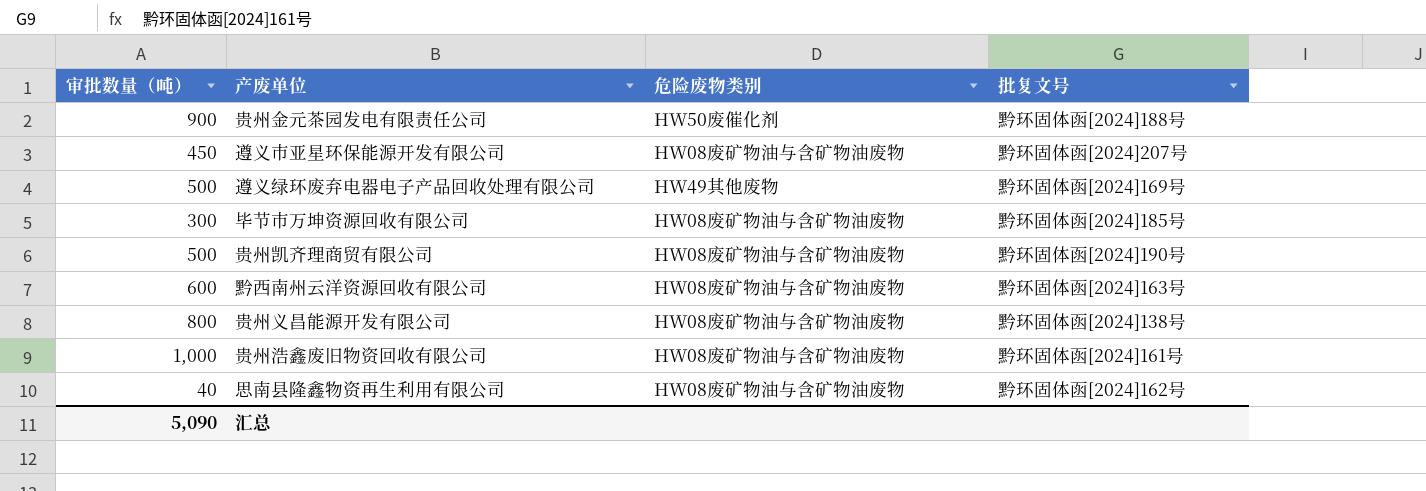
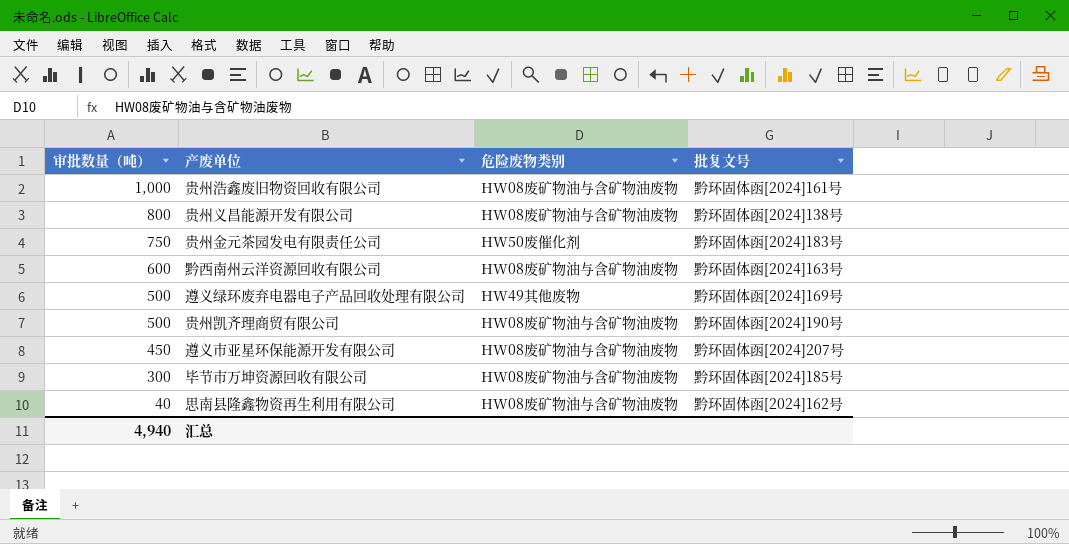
row order: none -> 审批数量（吨） descending
贵州金元茶园发电有限责任公司 | 审批数量（吨）: 900 -> 750
贵州金元茶园发电有限责任公司 | 批复文号: 黔环固体函[2024]188号 -> 黔环固体函[2024]183号
汇总 | 审批数量（吨）: 5,090 -> 4,940

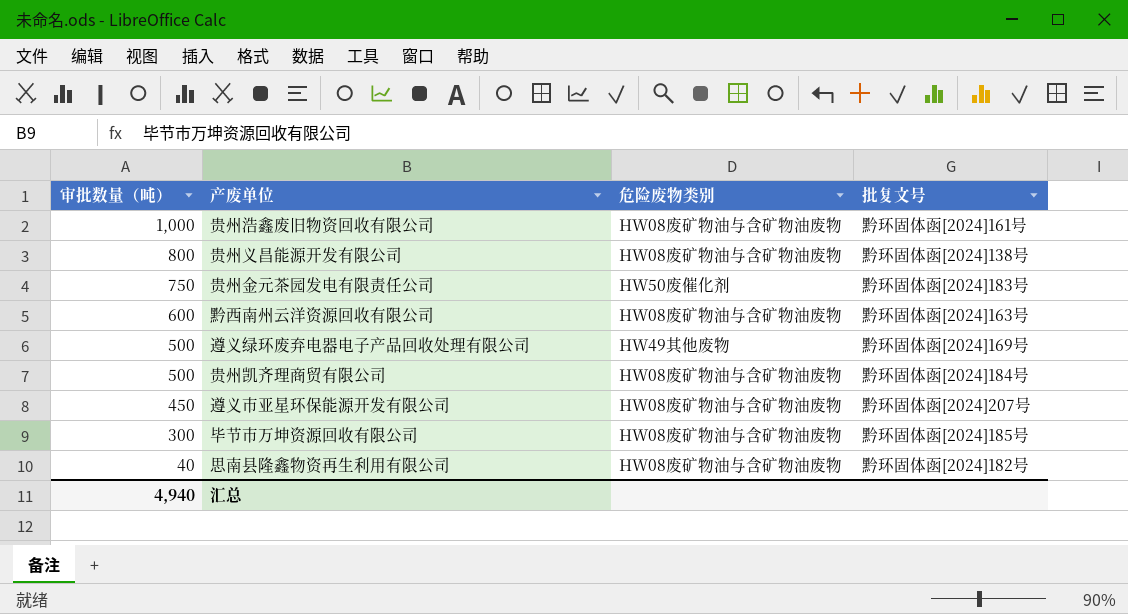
贵州凯齐理商贸有限公司 | 批复文号: 黔环固体函[2024]190号 -> 黔环固体函[2024]184号
思南县隆鑫物资再生利用有限公司 | 批复文号: 黔环固体函[2024]162号 -> 黔环固体函[2024]182号

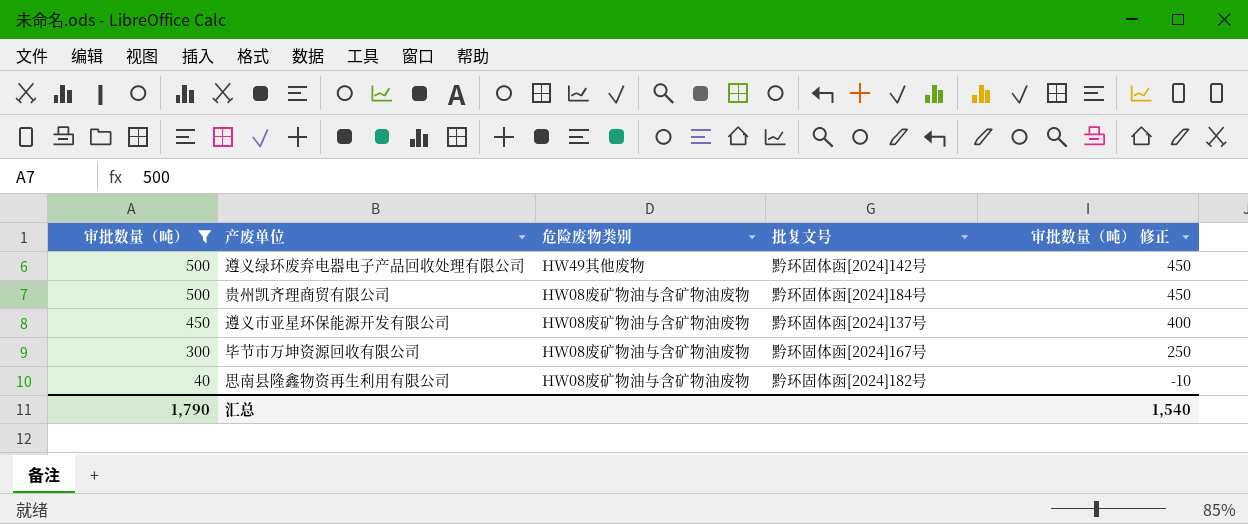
filter: none -> 审批数量（吨） <= 500
column 审批数量（吨） 修正 | formula: none -> [审批数量（吨）] - 50
遵义绿环废弃电器电子产品回收处理有限公司 | 批复文号: 黔环固体函[2024]169号 -> 黔环固体函[2024]142号
遵义市亚星环保能源开发有限公司 | 批复文号: 黔环固体函[2024]207号 -> 黔环固体函[2024]137号
毕节市万坤资源回收有限公司 | 批复文号: 黔环固体函[2024]185号 -> 黔环固体函[2024]167号
汇总 | 审批数量（吨）: 4,940 -> 1,790

